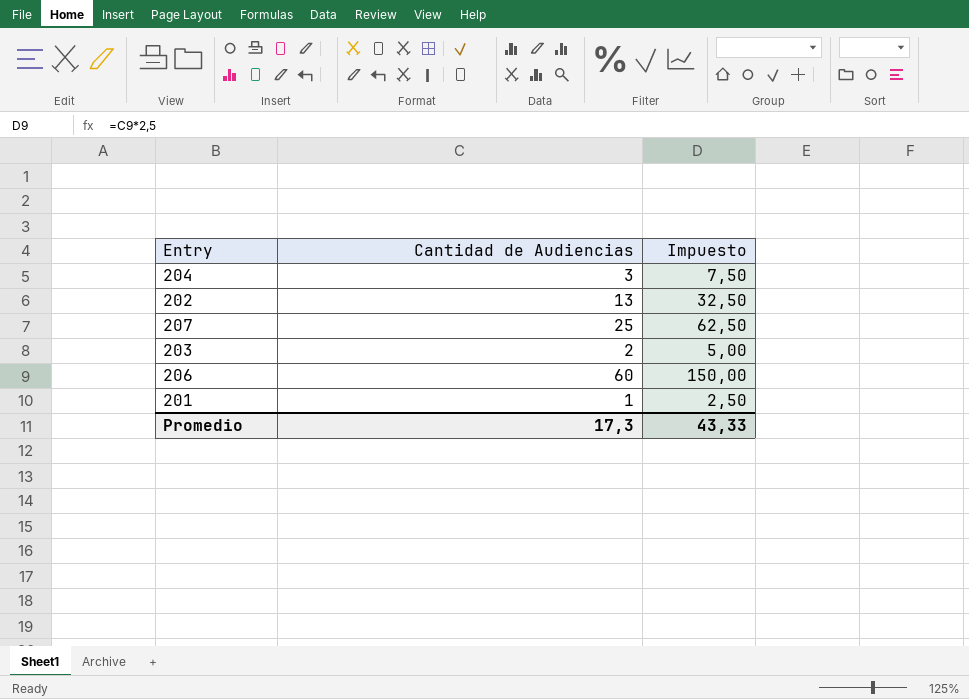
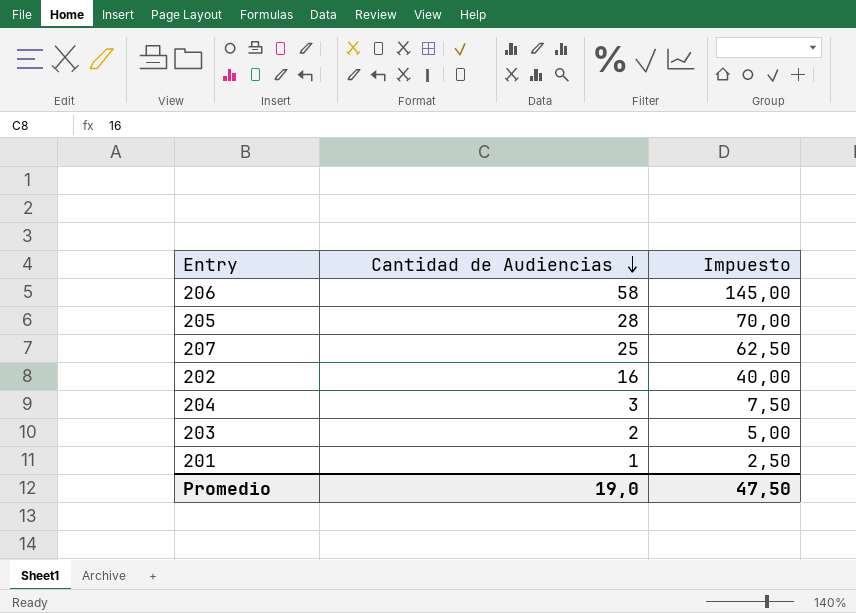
row order: none -> Cantidad de Audiencias descending
206 | Cantidad de Audiencias: 60 -> 58
206 | Impuesto: 150,00 -> 145,00
row 205: none -> 28 | 70,00
202 | Cantidad de Audiencias: 13 -> 16
202 | Impuesto: 32,50 -> 40,00
Promedio | Cantidad de Audiencias: 17,3 -> 19,0
Promedio | Impuesto: 43,33 -> 47,50

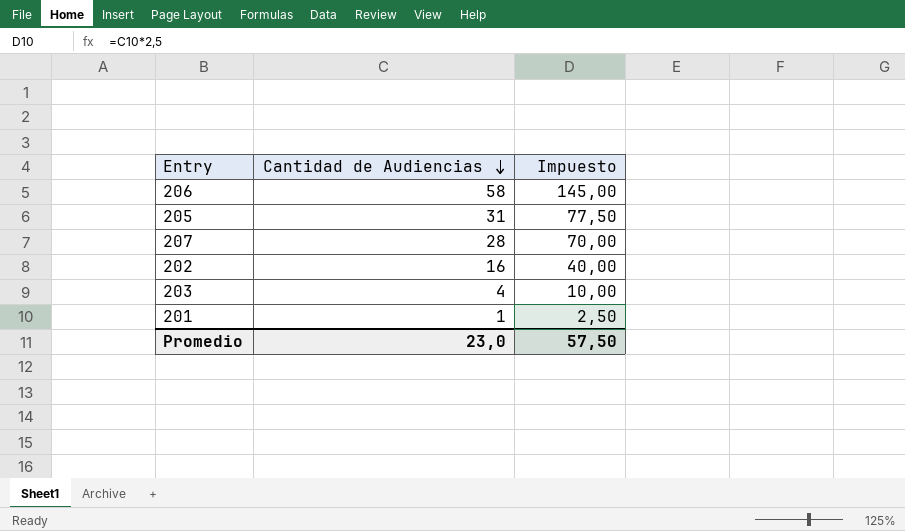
row 204: 3 | 7,50 -> none
205 | Cantidad de Audiencias: 28 -> 31
205 | Impuesto: 70,00 -> 77,50
207 | Cantidad de Audiencias: 25 -> 28
207 | Impuesto: 62,50 -> 70,00
203 | Cantidad de Audiencias: 2 -> 4
203 | Impuesto: 5,00 -> 10,00
Promedio | Cantidad de Audiencias: 19,0 -> 23,0
Promedio | Impuesto: 47,50 -> 57,50

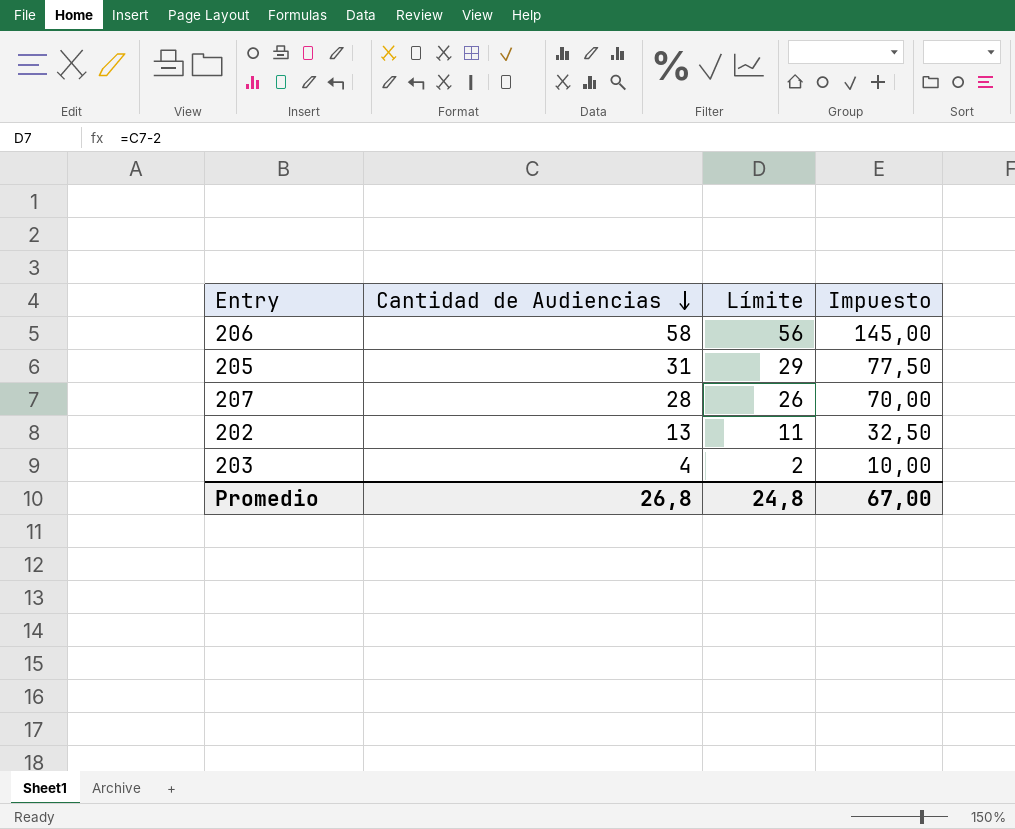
column Límite | formula: none -> [Cantidad de Audiencias] - 2
row 201: 1 | 2,50 -> none
202 | Cantidad de Audiencias: 16 -> 13
202 | Impuesto: 40,00 -> 32,50
Promedio | Cantidad de Audiencias: 23,0 -> 26,8
Promedio | Impuesto: 57,50 -> 67,00

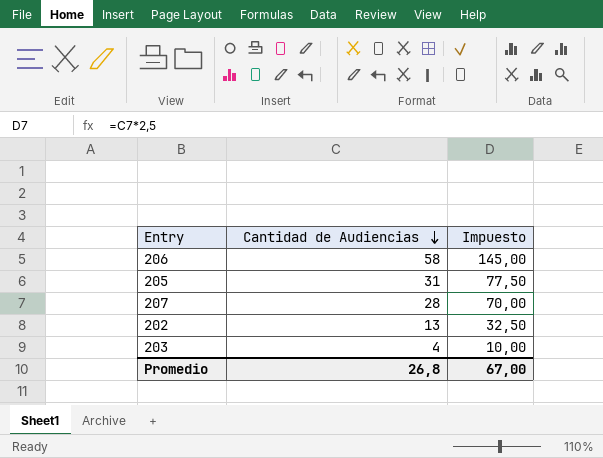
column Límite | formula: [Cantidad de Audiencias] - 2 -> none

